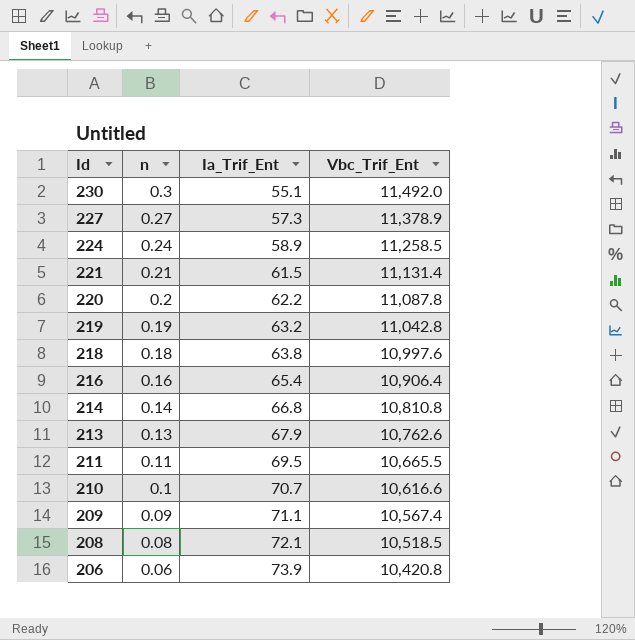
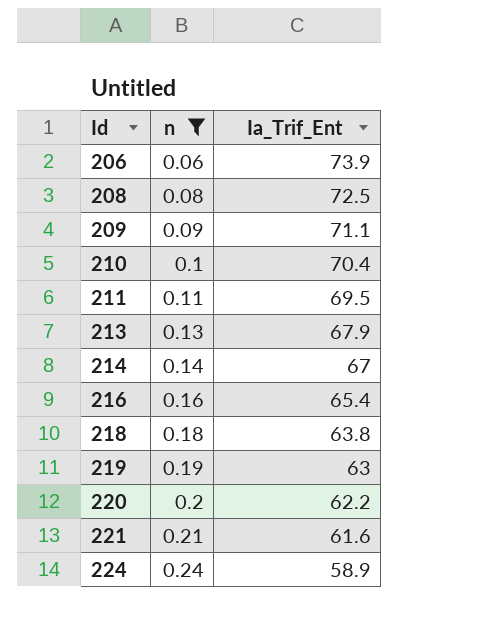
filter: none -> n <= 0.24
row order: Id descending -> Id ascending
column Vbc_Trif_Ent | position: 4 -> none
208 | Ia_Trif_Ent: 72.1 -> 72.5
210 | Ia_Trif_Ent: 70.7 -> 70.4
214 | Ia_Trif_Ent: 66.8 -> 67
219 | Ia_Trif_Ent: 63.2 -> 63
221 | Ia_Trif_Ent: 61.5 -> 61.6

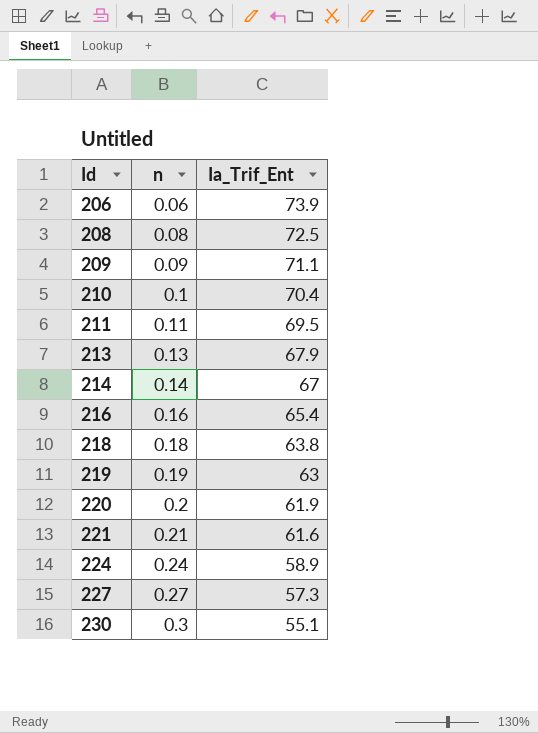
filter: n <= 0.24 -> none
220 | Ia_Trif_Ent: 62.2 -> 61.9

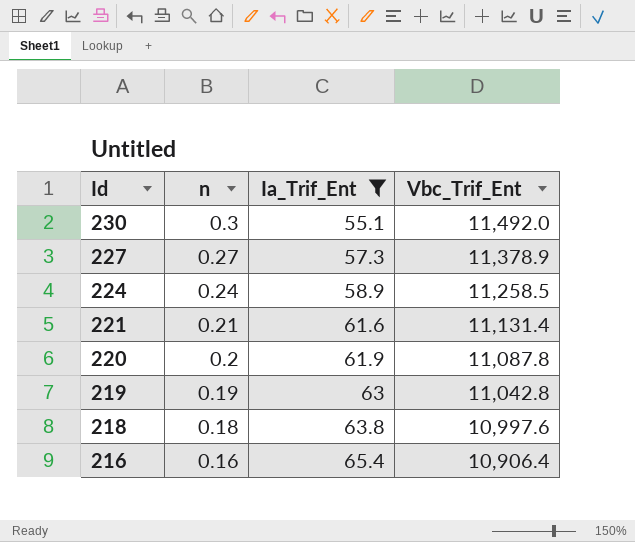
filter: none -> Ia_Trif_Ent <= 65.4
row order: Id ascending -> Id descending
column Vbc_Trif_Ent | position: none -> 4

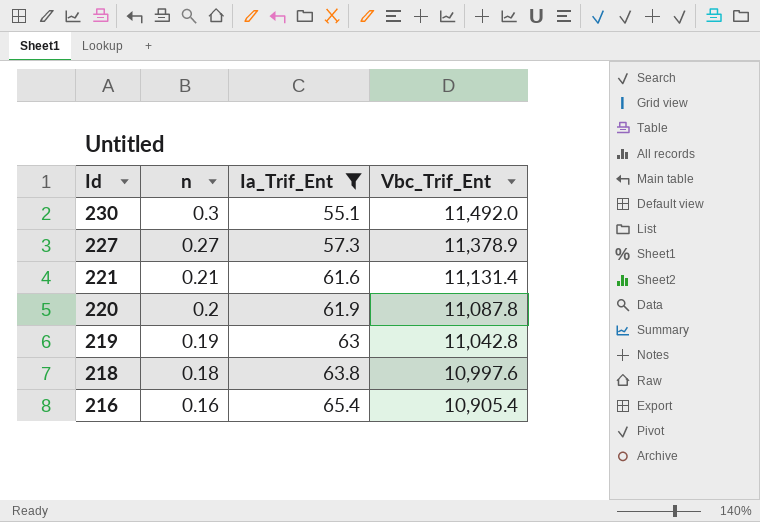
row 224: 0.24 | 58.9 | 11,258.5 -> none
216 | Vbc_Trif_Ent: 10,906.4 -> 10,905.4

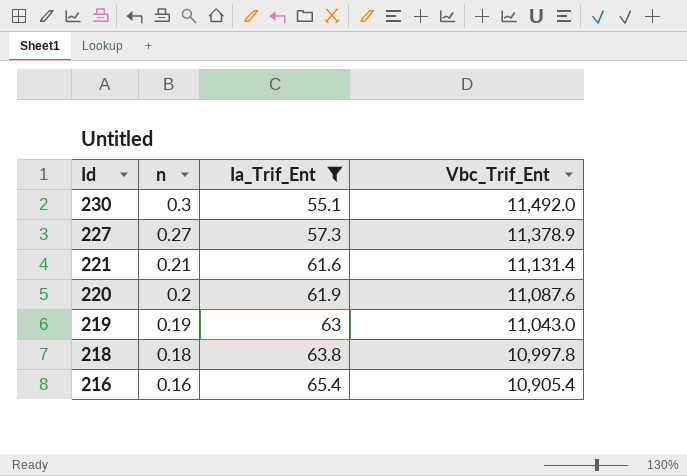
220 | Vbc_Trif_Ent: 11,087.8 -> 11,087.6
219 | Vbc_Trif_Ent: 11,042.8 -> 11,043.0
218 | Vbc_Trif_Ent: 10,997.6 -> 10,997.8

